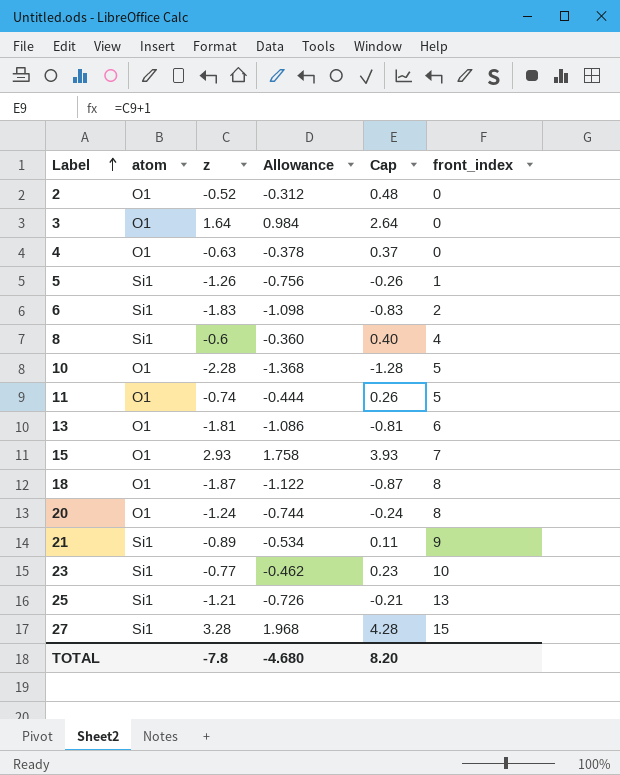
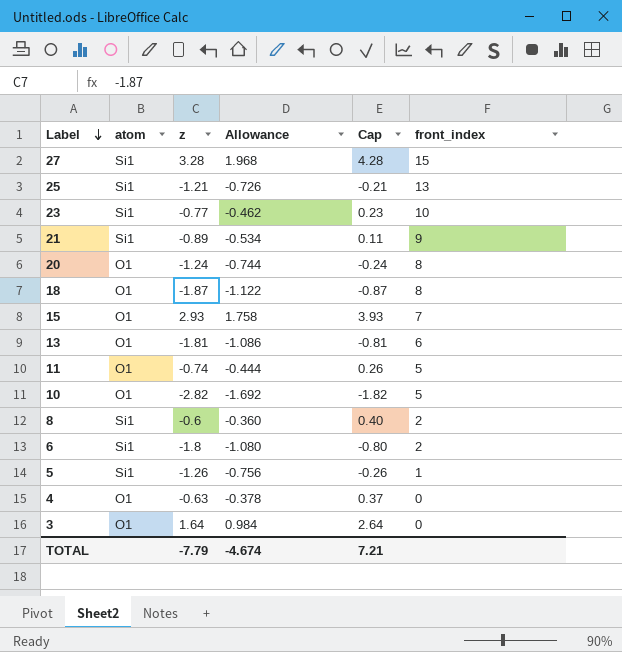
row order: Label ascending -> Label descending
row 2: O1 | -0.52 | -0.312 | 0.48 | 0 -> none
10 | z: -2.28 -> -2.82
10 | Allowance: -1.368 -> -1.692
10 | Cap: -1.28 -> -1.82
8 | front_index: 4 -> 2
6 | z: -1.83 -> -1.8
6 | Allowance: -1.098 -> -1.080
6 | Cap: -0.83 -> -0.80
TOTAL | z: -7.8 -> -7.79
TOTAL | Allowance: -4.680 -> -4.674
TOTAL | Cap: 8.20 -> 7.21

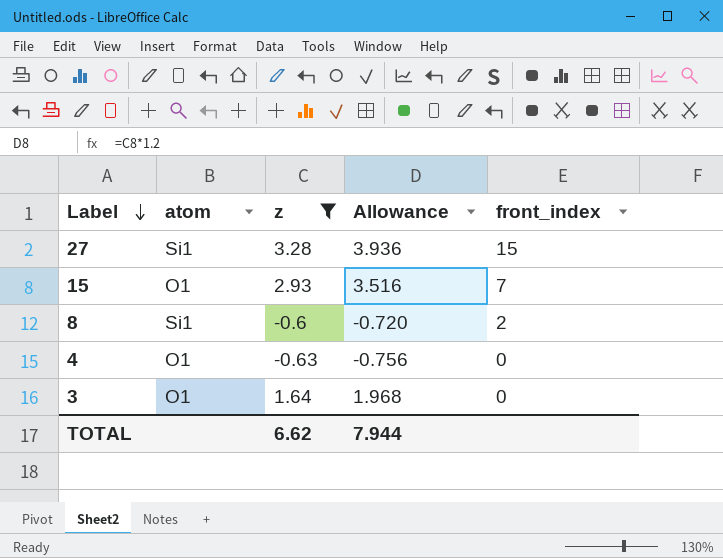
filter: none -> z >= -0.63
column Cap | formula: [z] + 1 -> none
column Allowance | formula: [z] * 0.6 -> [z] * 1.2
TOTAL | z: -7.79 -> 6.62
TOTAL | Allowance: -4.674 -> 7.944

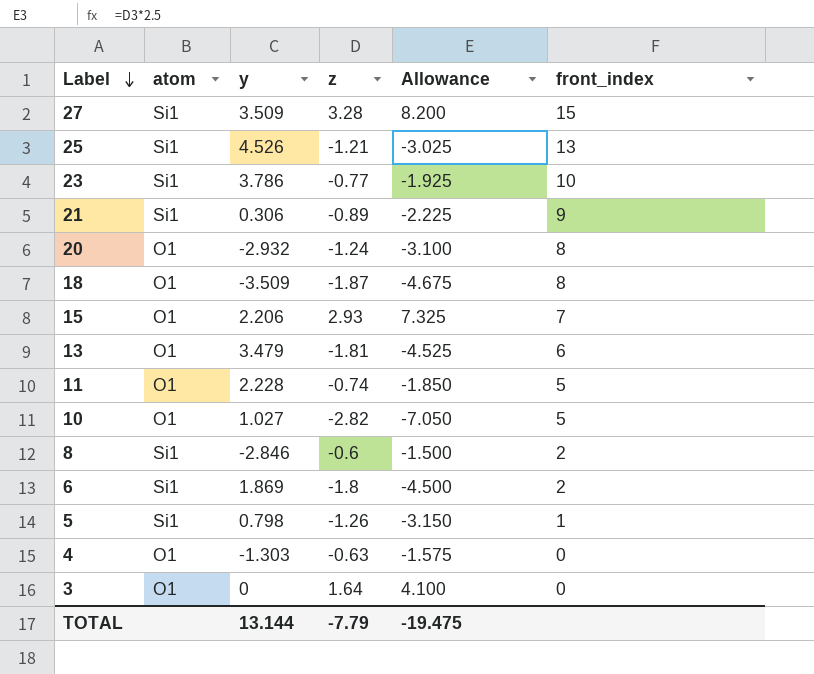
filter: z >= -0.63 -> none
column y | position: none -> 3
column Allowance | formula: [z] * 1.2 -> [z] * 2.5
TOTAL | z: 6.62 -> -7.79
TOTAL | Allowance: 7.944 -> -19.475

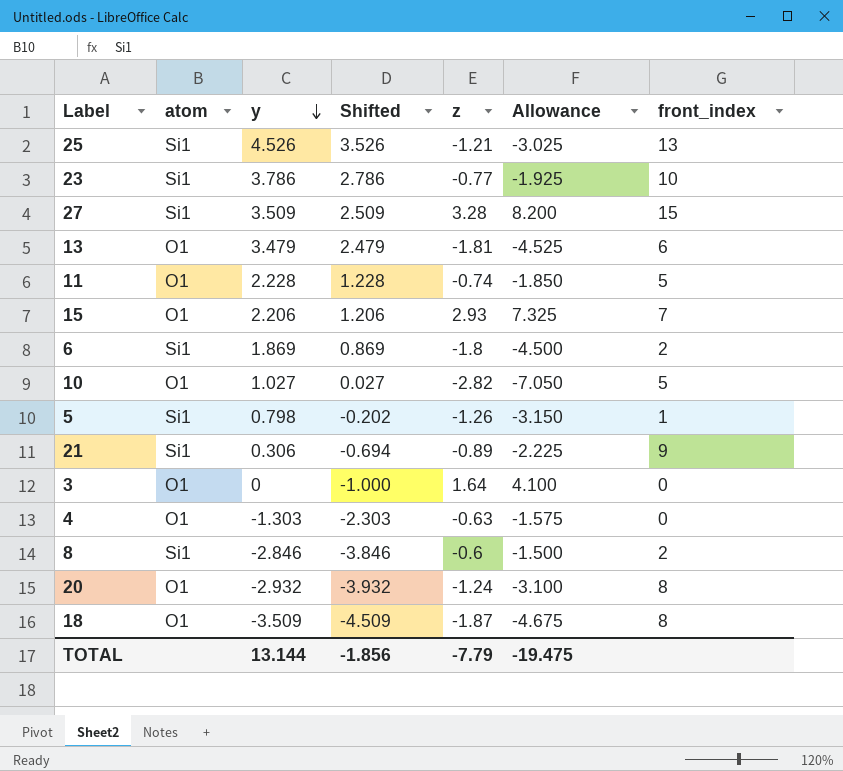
row order: Label descending -> y descending
column Shifted | formula: none -> [y] - 1

